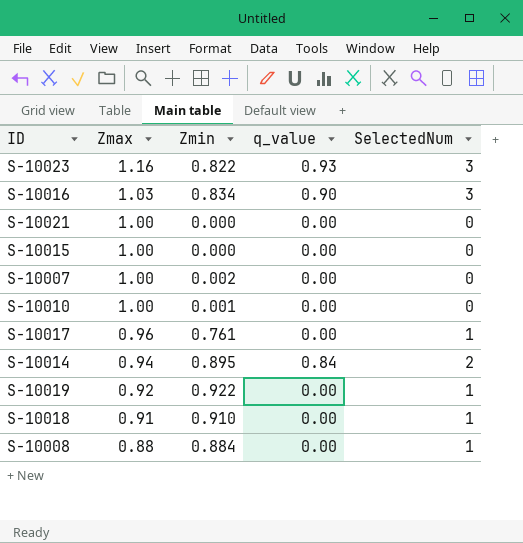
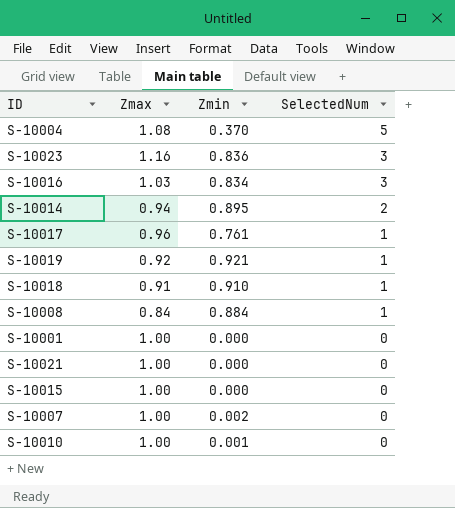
row order: Zmax descending -> SelectedNum descending
column q_value | position: 4 -> none
row S-10004: none -> 1.08 | 0.370 | 5
S-10023 | Zmin: 0.822 -> 0.836
S-10019 | Zmin: 0.922 -> 0.921
S-10008 | Zmax: 0.88 -> 0.84
row S-10001: none -> 1.00 | 0.000 | 0

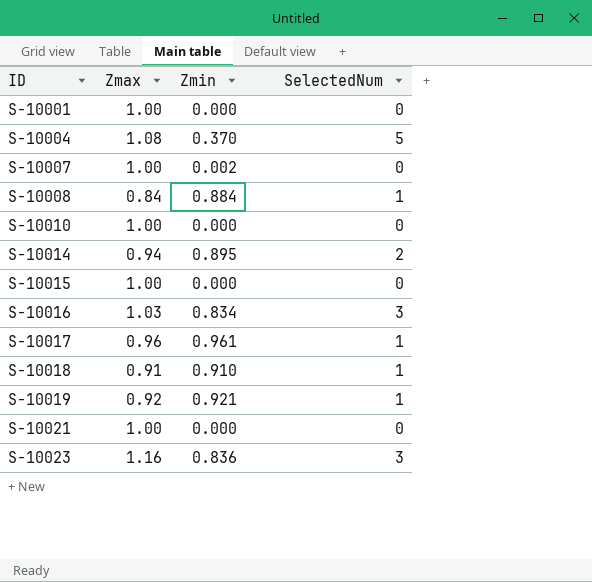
row order: SelectedNum descending -> ID ascending
S-10010 | Zmin: 0.001 -> 0.000
S-10017 | Zmin: 0.761 -> 0.961

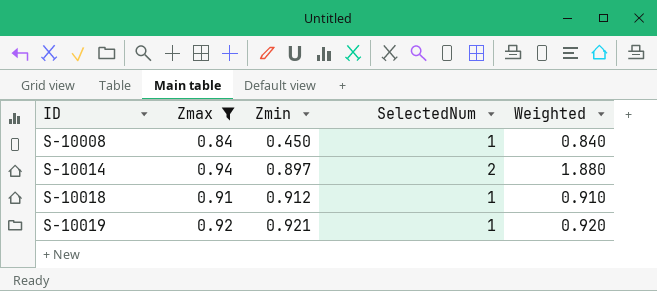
filter: none -> Zmax <= 0.94
column Weighted | formula: none -> [Zmax] * [SelectedNum]
S-10008 | Zmin: 0.884 -> 0.450
S-10014 | Zmin: 0.895 -> 0.897
S-10018 | Zmin: 0.910 -> 0.912

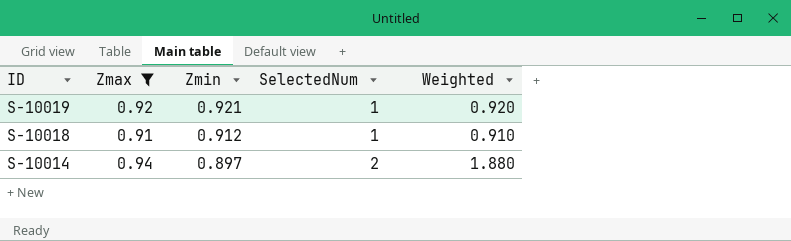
row order: ID ascending -> ID descending
row S-10008: 0.84 | 0.450 | 1 | 0.840 -> none

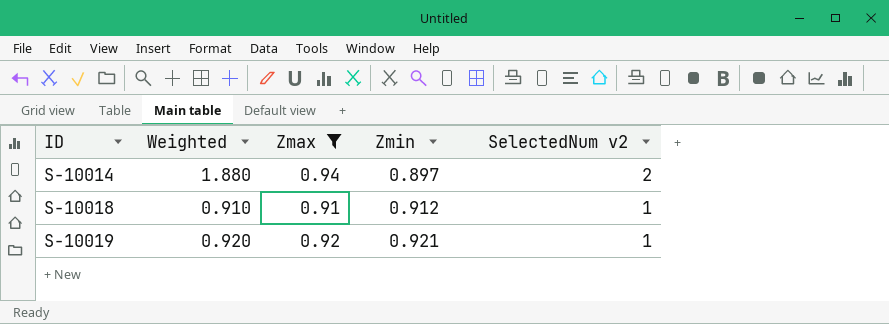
row order: ID descending -> ID ascending
column Weighted | position: 5 -> 2
column name: SelectedNum -> SelectedNum v2

